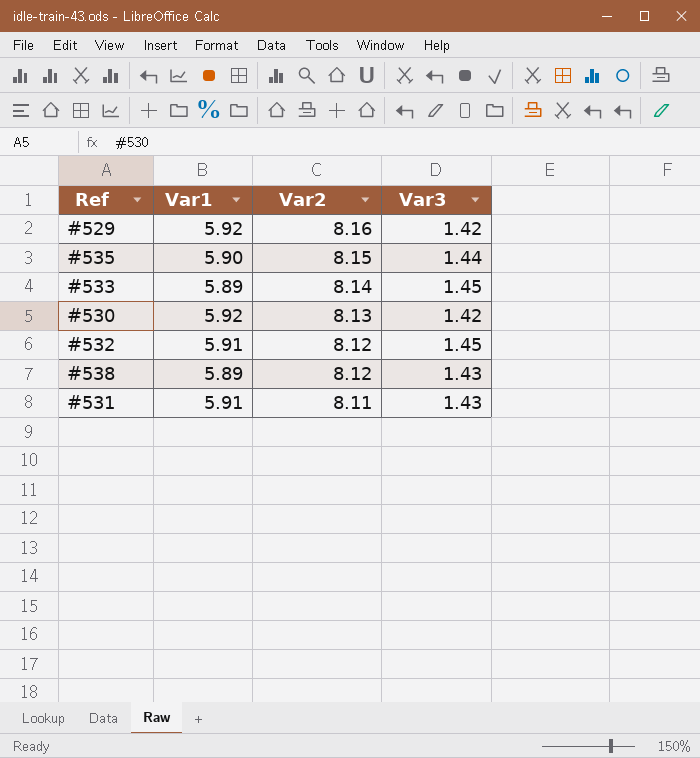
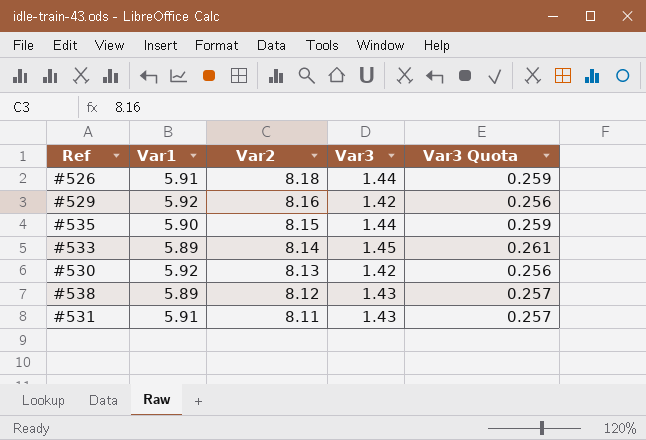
column Var3 Quota | formula: none -> [Var3] * 0.18
row #532: 5.91 | 8.12 | 1.45 -> none
row #526: none -> 5.91 | 8.18 | 1.44 | 0.259

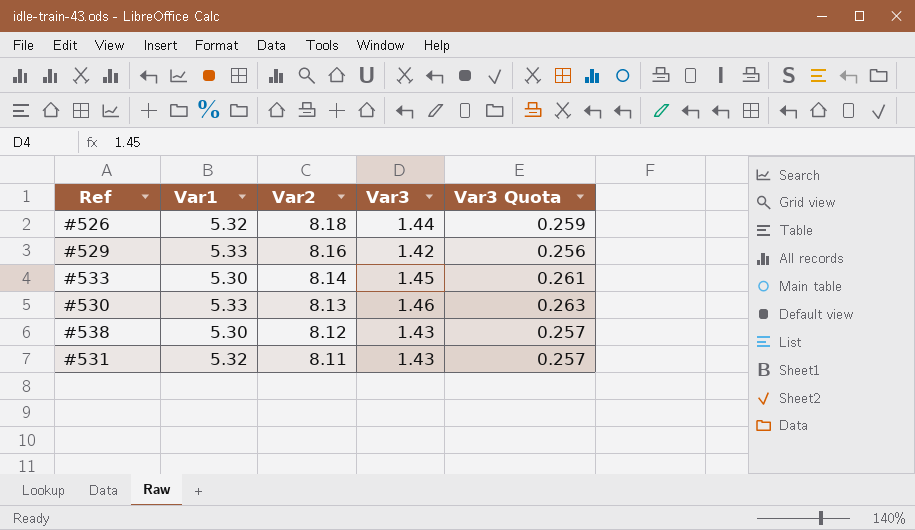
row #535: 5.90 | 8.15 | 1.44 | 0.259 -> none
#526 | Var1: 5.91 -> 5.32
#529 | Var1: 5.92 -> 5.33
#533 | Var1: 5.89 -> 5.30
#530 | Var1: 5.92 -> 5.33
#530 | Var3: 1.42 -> 1.46
#530 | Var3 Quota: 0.256 -> 0.263
#538 | Var1: 5.89 -> 5.30
#531 | Var1: 5.91 -> 5.32

